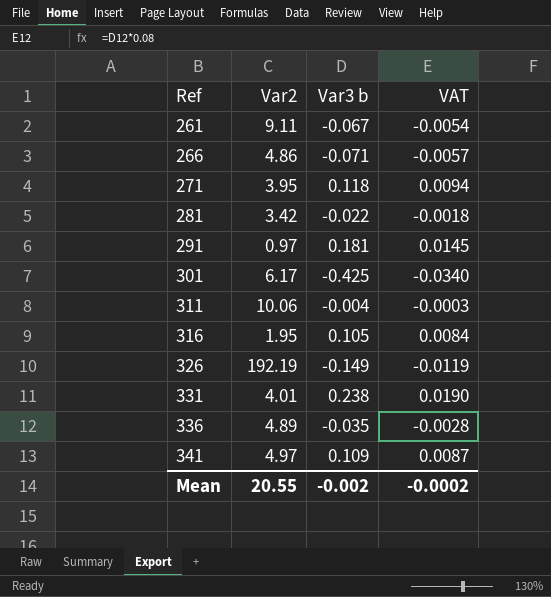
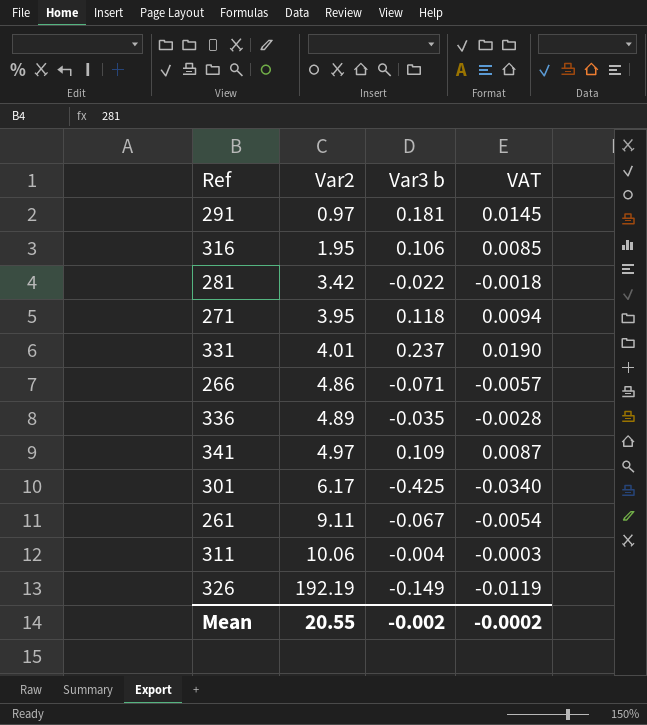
row order: Ref ascending -> Var2 ascending
316 | Var3 b: 0.105 -> 0.106
316 | VAT: 0.0084 -> 0.0085
331 | Var3 b: 0.238 -> 0.237

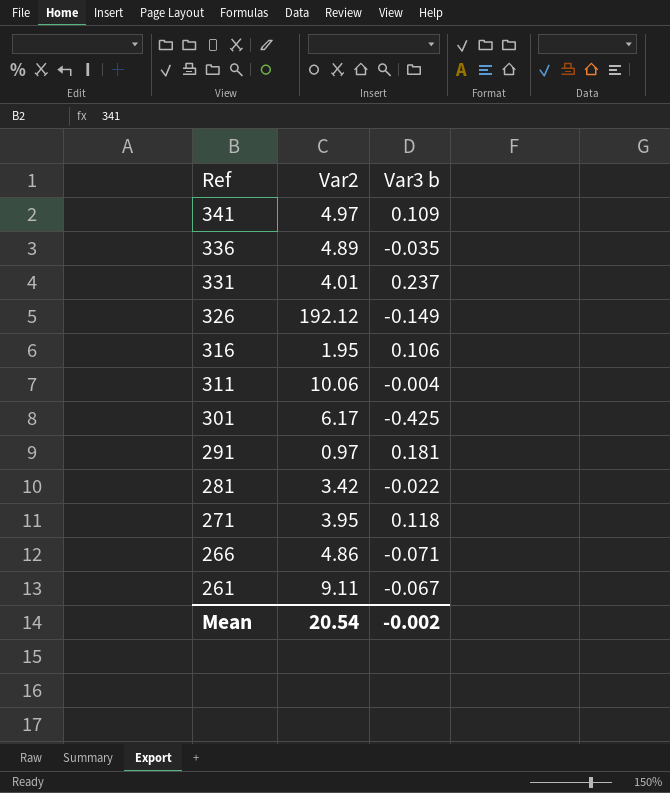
row order: Var2 ascending -> Ref descending
column VAT | formula: [Var3 b] * 0.08 -> none
326 | Var2: 192.19 -> 192.12
Mean | Var2: 20.55 -> 20.54

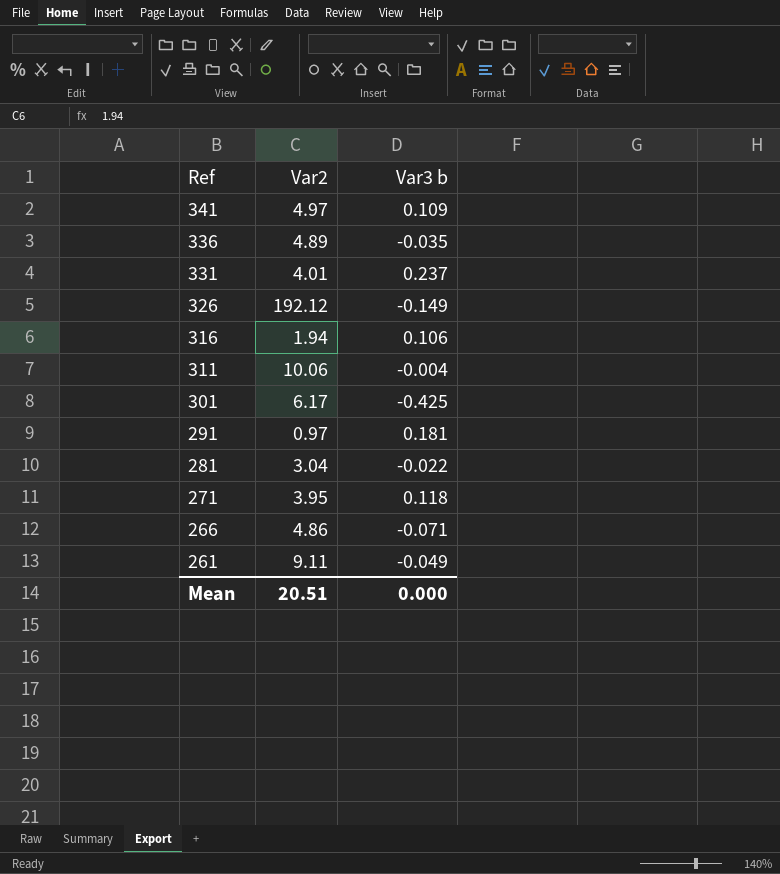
316 | Var2: 1.95 -> 1.94
281 | Var2: 3.42 -> 3.04
261 | Var3 b: -0.067 -> -0.049
Mean | Var2: 20.54 -> 20.51
Mean | Var3 b: -0.002 -> 0.000

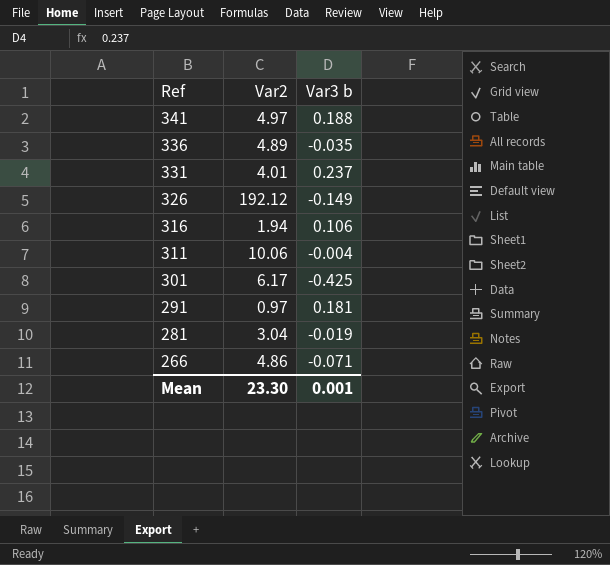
row 271: 3.95 | 0.118 -> none
row 261: 9.11 | -0.049 -> none
341 | Var3 b: 0.109 -> 0.188
281 | Var3 b: -0.022 -> -0.019
Mean | Var2: 20.51 -> 23.30
Mean | Var3 b: 0.000 -> 0.001

